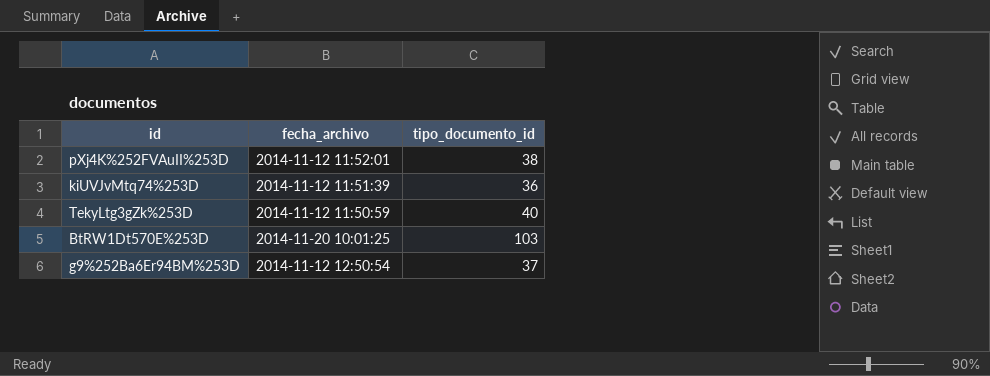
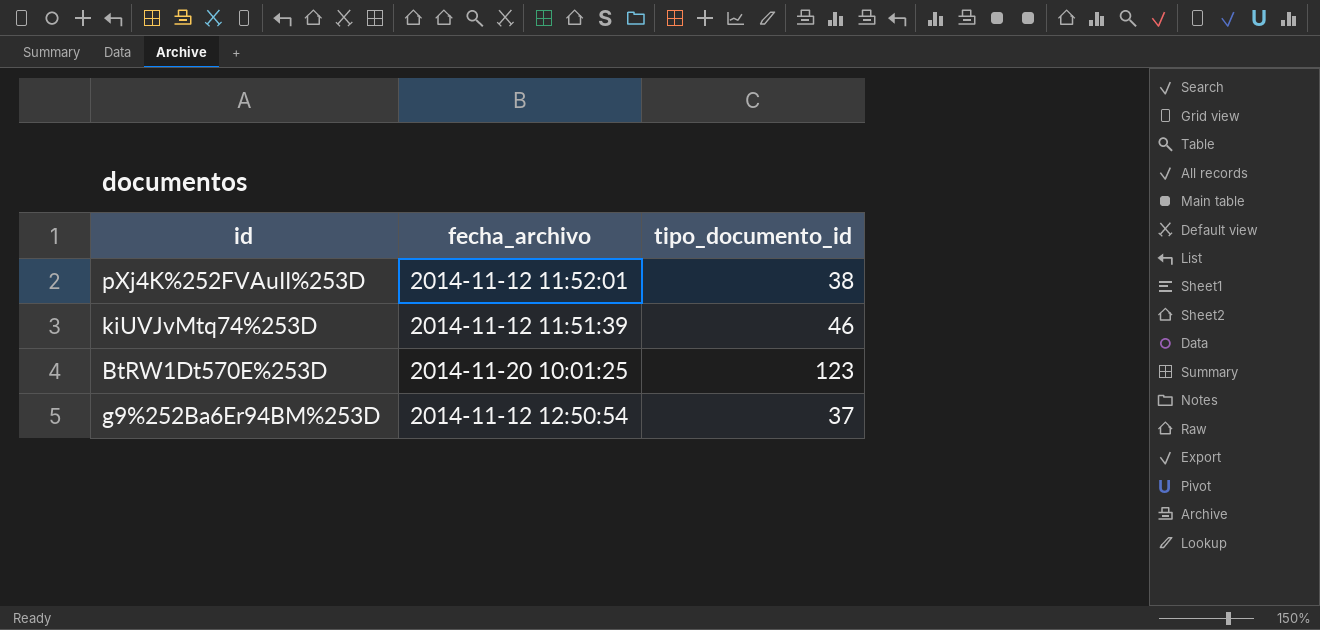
row TekyLtg3gZk%253D: 2014-11-12 11:50:59 | 40 -> none
kiUVJvMtq74%253D | tipo_documento_id: 36 -> 46
BtRW1Dt570E%253D | tipo_documento_id: 103 -> 123

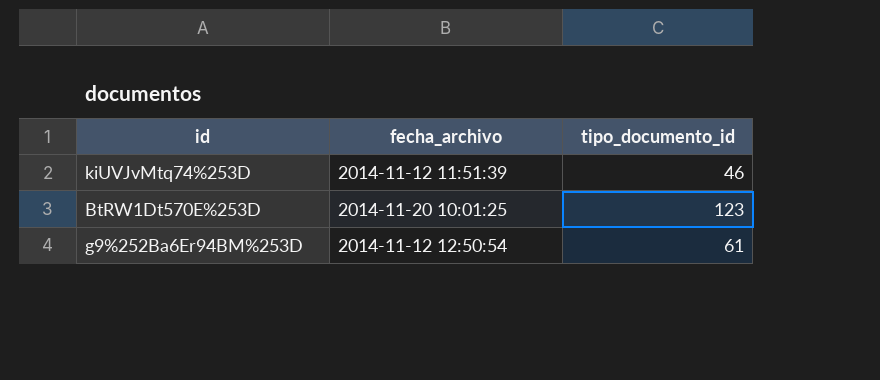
row pXj4K%252FVAuII%253D: 2014-11-12 11:52:01 | 38 -> none
g9%252Ba6Er94BM%253D | tipo_documento_id: 37 -> 61

